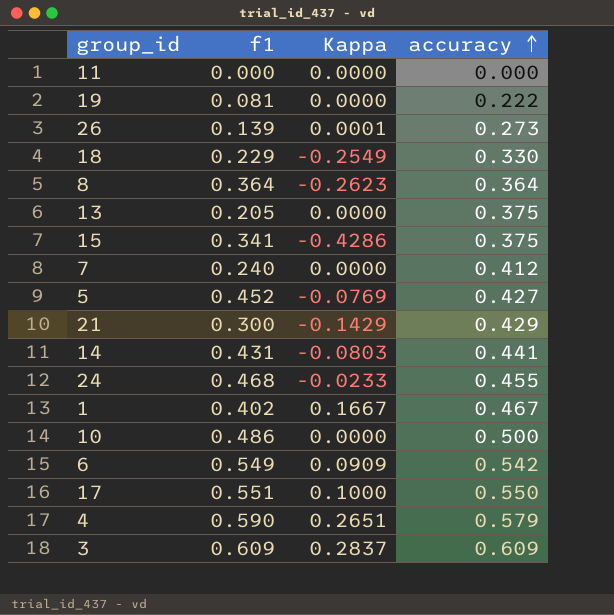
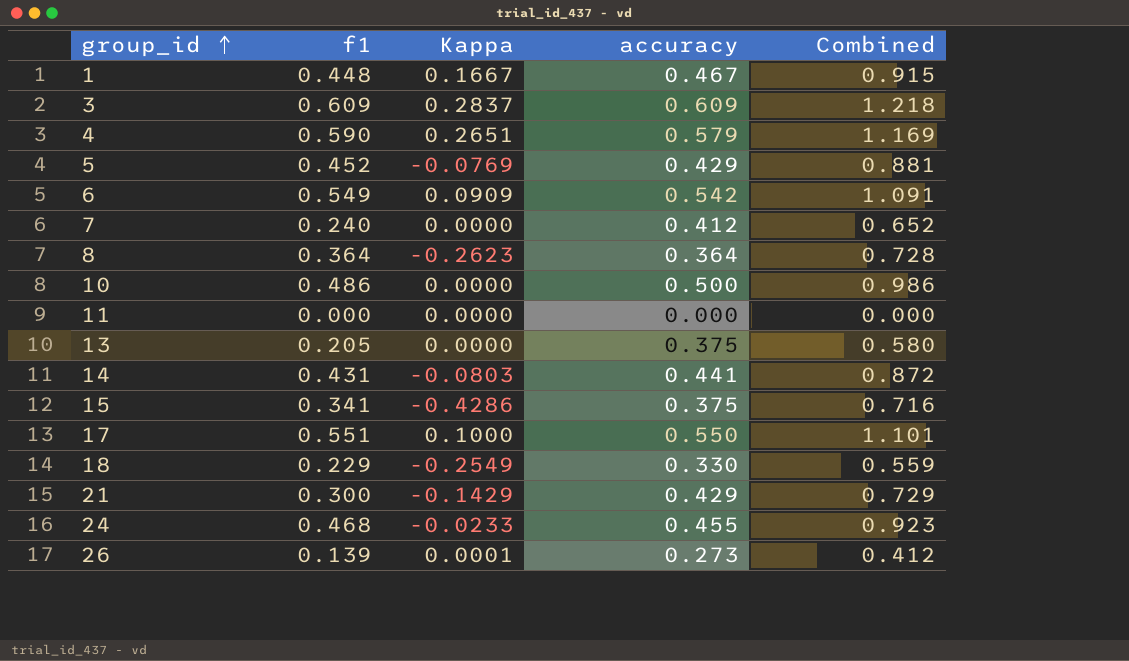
row order: accuracy ascending -> group_id ascending
column Combined | formula: none -> [f1] + [accuracy]
row 19: 0.081 | 0.0000 | 0.222 -> none
1 | f1: 0.402 -> 0.448
5 | accuracy: 0.427 -> 0.429

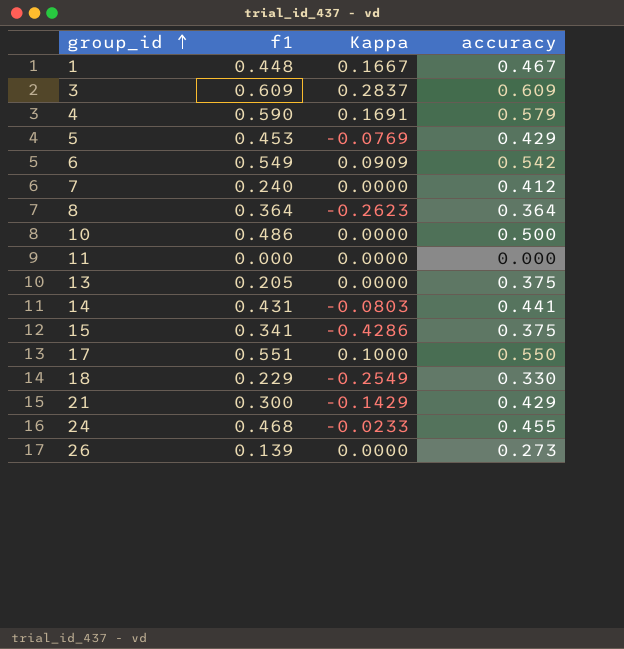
column Combined | formula: [f1] + [accuracy] -> none
4 | Kappa: 0.2651 -> 0.1691
5 | f1: 0.452 -> 0.453
26 | Kappa: 0.0001 -> 0.0000

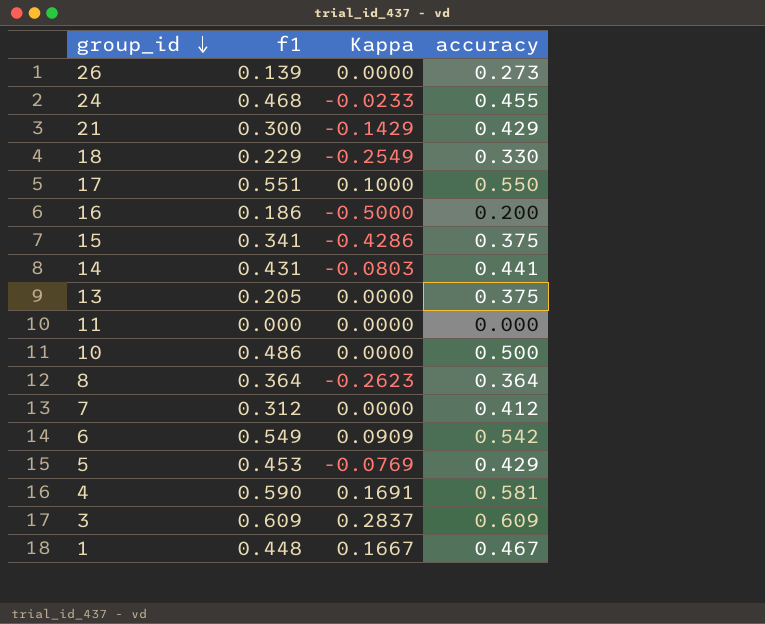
row order: group_id ascending -> group_id descending
row 16: none -> 0.186 | -0.5000 | 0.200
7 | f1: 0.240 -> 0.312
4 | accuracy: 0.579 -> 0.581

